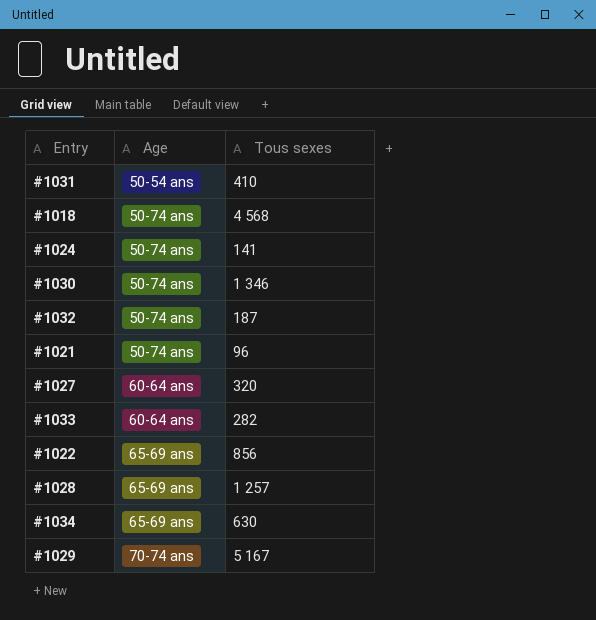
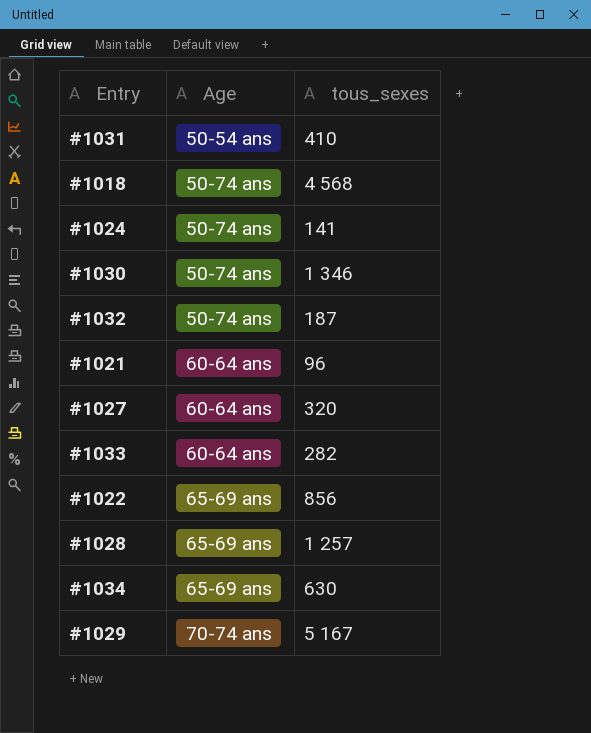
column name: Tous sexes -> tous_sexes
#1021 | Age: 50-74 ans -> 60-64 ans

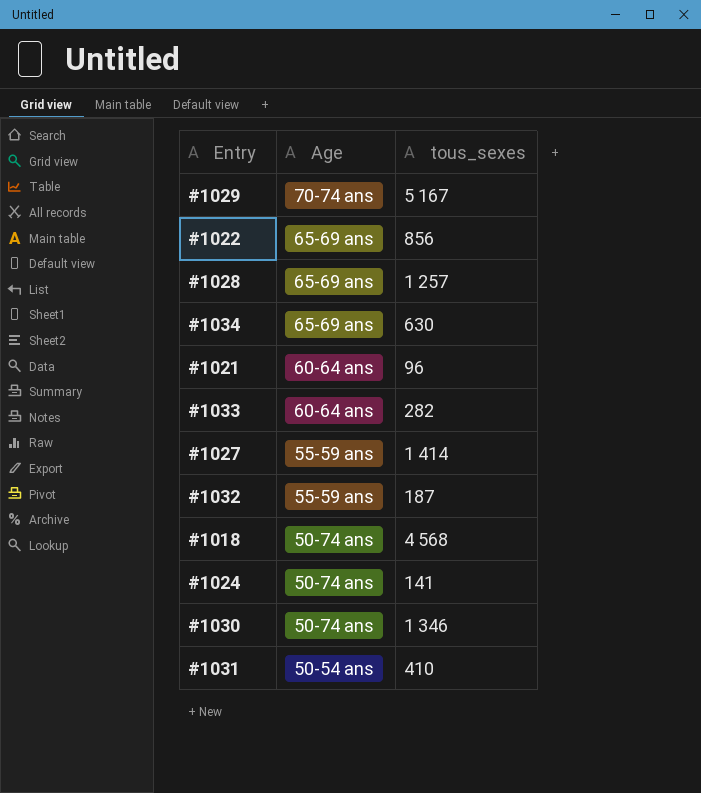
row order: Age ascending -> Age descending
#1027 | Age: 60-64 ans -> 55-59 ans
#1027 | tous_sexes: 320 -> 1 414
#1032 | Age: 50-74 ans -> 55-59 ans

